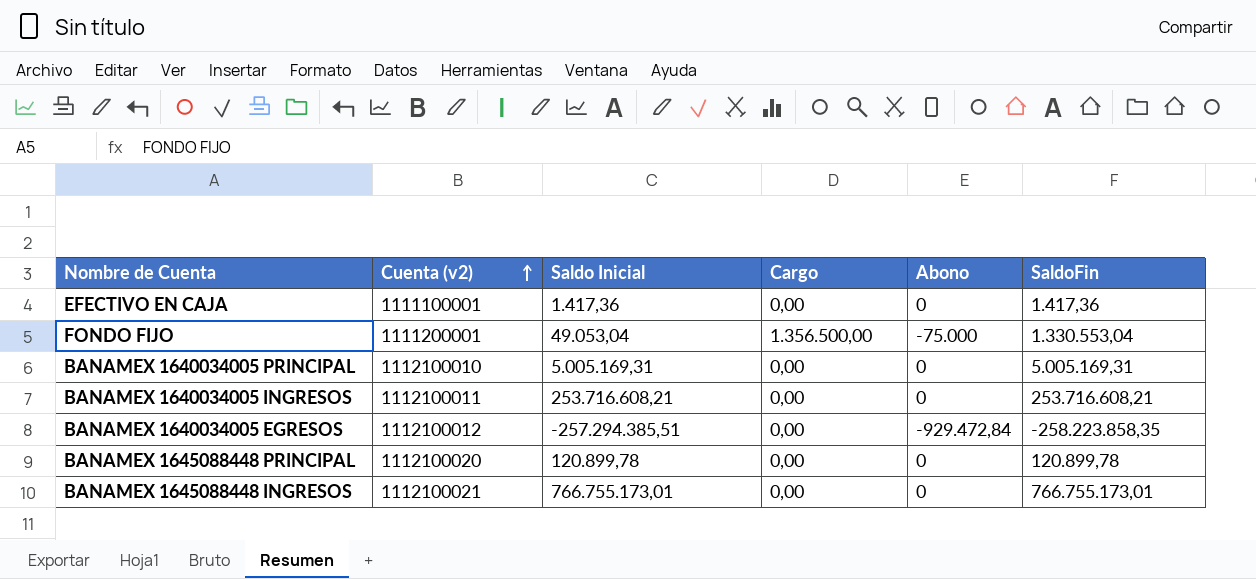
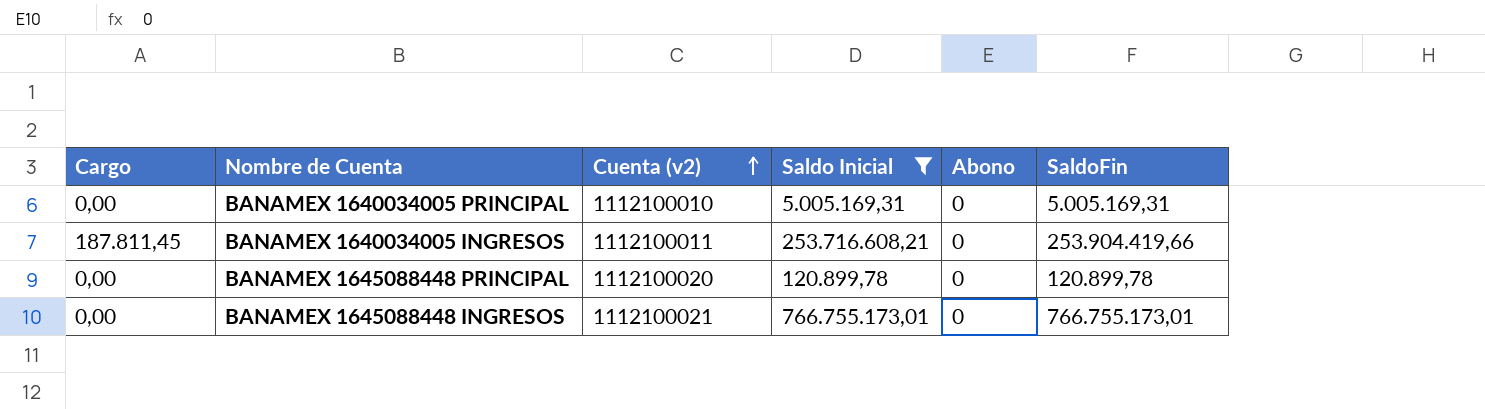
filter: none -> Saldo Inicial >= 120.899,78
column Cargo | position: 4 -> 1
BANAMEX 1640034005 INGRESOS | Cargo: 0,00 -> 187.811,45
BANAMEX 1640034005 INGRESOS | SaldoFin: 253.716.608,21 -> 253.904.419,66

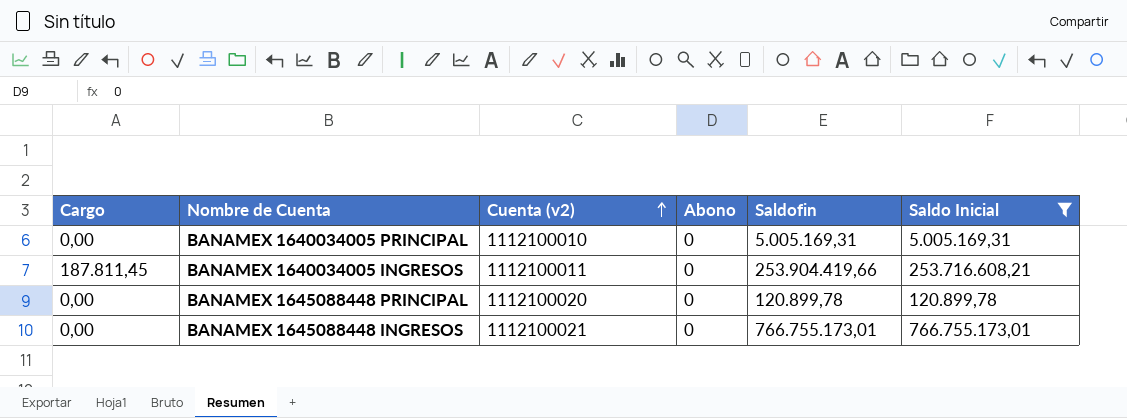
column name: SaldoFin -> Saldofin
column Saldo Inicial | position: 4 -> 6

